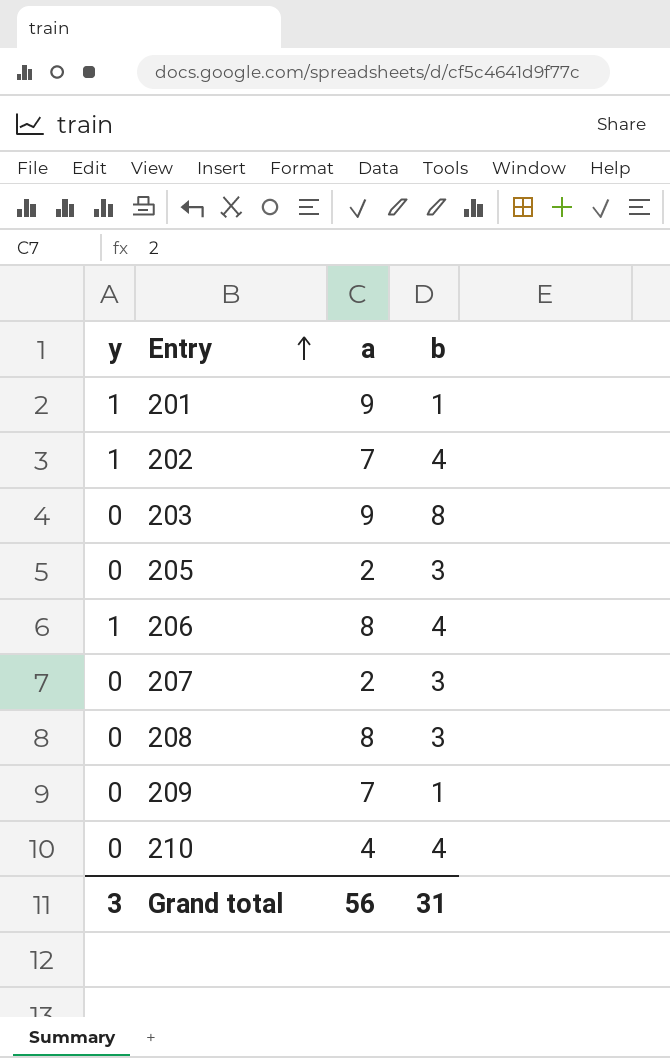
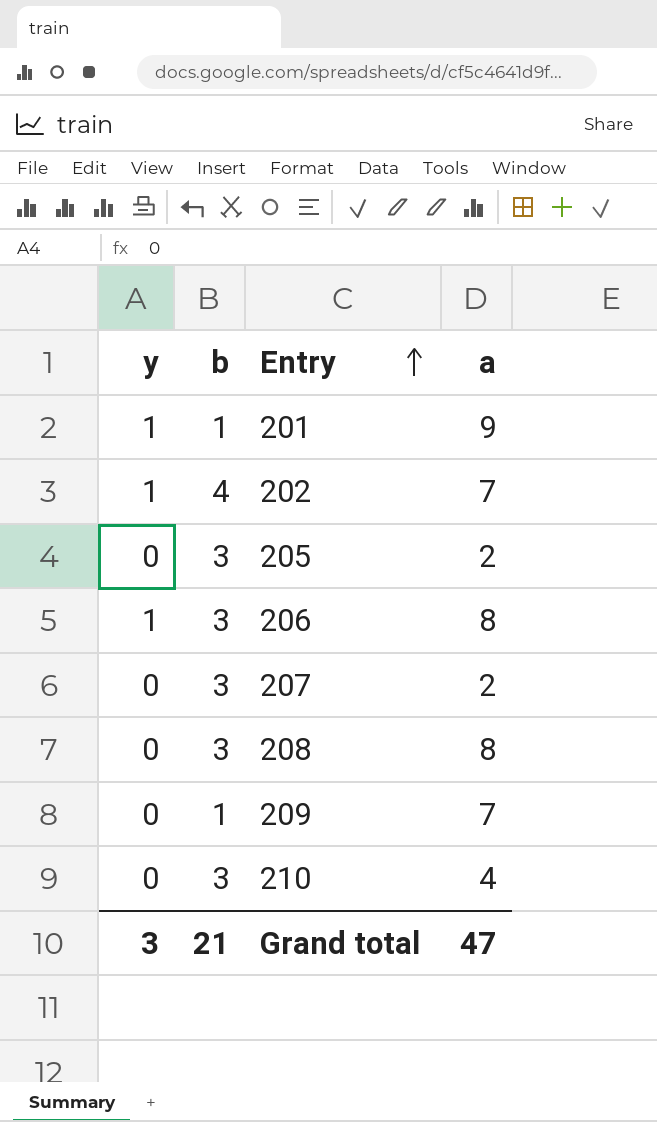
column b | position: 4 -> 2
row 203: 0 | 9 | 8 -> none
206 | b: 4 -> 3
210 | b: 4 -> 3
Grand total | b: 31 -> 21
Grand total | a: 56 -> 47

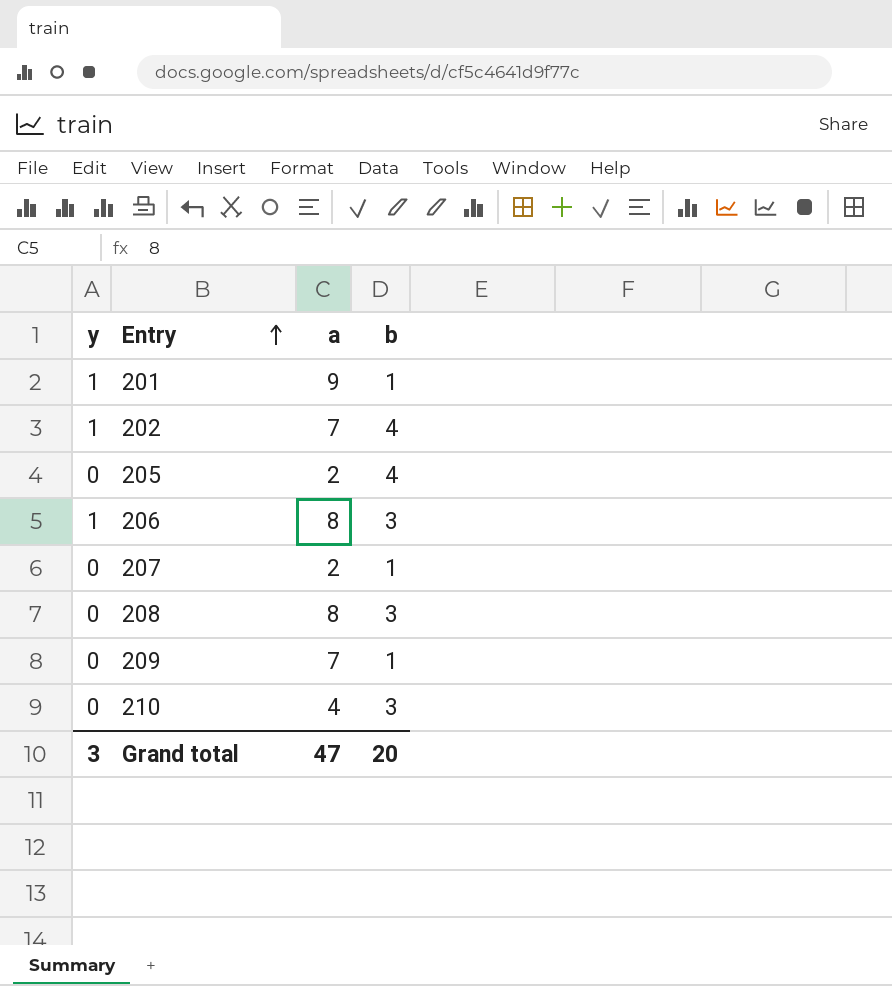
column b | position: 2 -> 4
205 | b: 3 -> 4
207 | b: 3 -> 1
Grand total | b: 21 -> 20

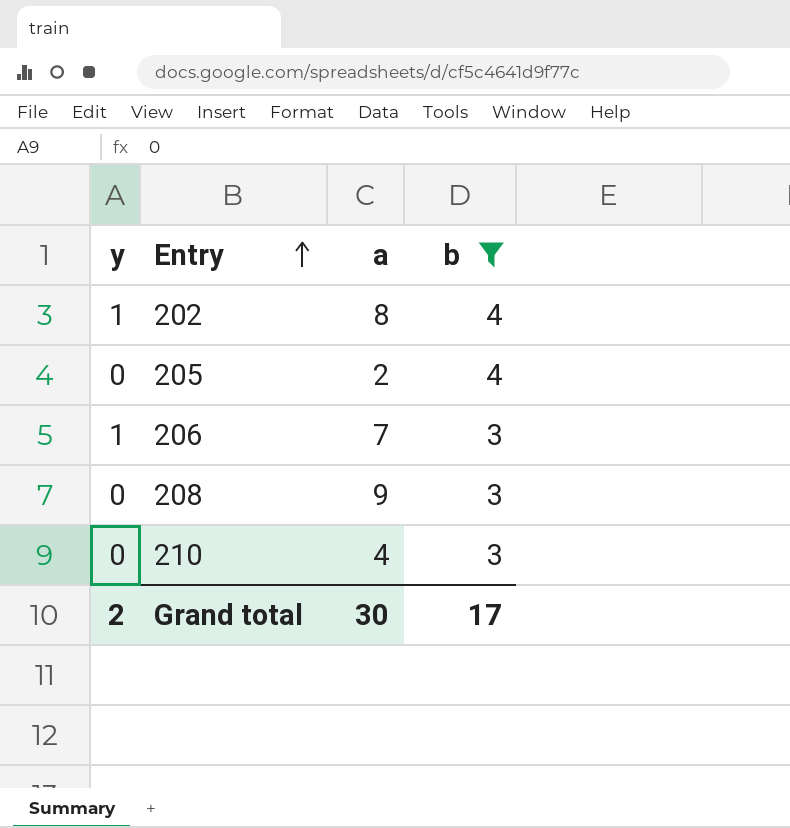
filter: none -> b != 1
202 | a: 7 -> 8
206 | a: 8 -> 7
208 | a: 8 -> 9
Grand total | y: 3 -> 2
Grand total | a: 47 -> 30
Grand total | b: 20 -> 17

